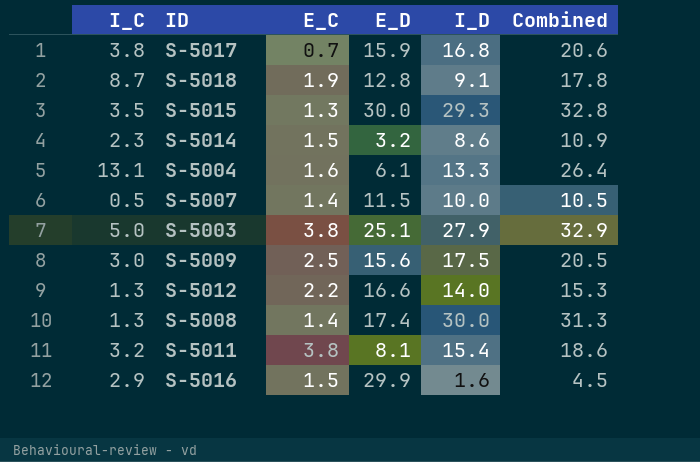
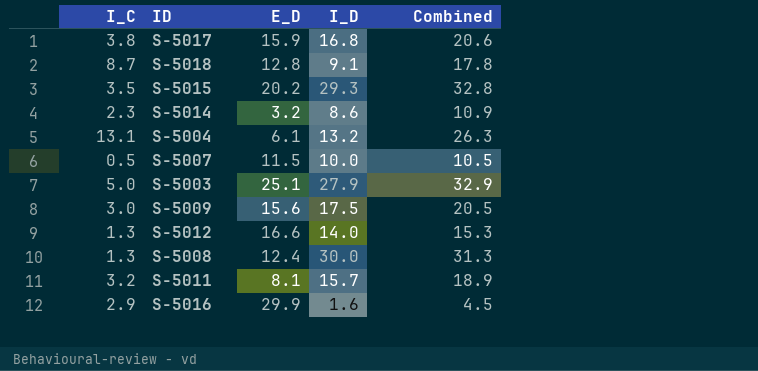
column E_C | position: 3 -> none
S-5015 | E_D: 30.0 -> 20.2
S-5004 | I_D: 13.3 -> 13.2
S-5004 | Combined: 26.4 -> 26.3
S-5008 | E_D: 17.4 -> 12.4
S-5011 | I_D: 15.4 -> 15.7
S-5011 | Combined: 18.6 -> 18.9

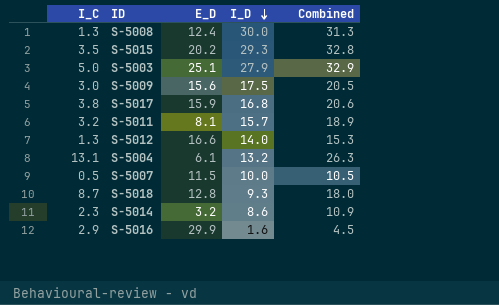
row order: none -> I_D descending
S-5018 | I_D: 9.1 -> 9.3
S-5018 | Combined: 17.8 -> 18.0

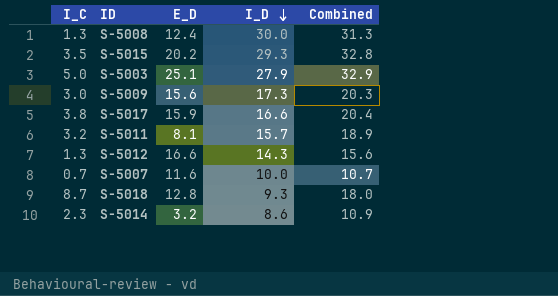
row S-5004: 13.1 | 6.1 | 13.2 | 26.3 -> none
row S-5016: 2.9 | 29.9 | 1.6 | 4.5 -> none
S-5009 | I_D: 17.5 -> 17.3
S-5009 | Combined: 20.5 -> 20.3
S-5017 | I_D: 16.8 -> 16.6
S-5017 | Combined: 20.6 -> 20.4
S-5012 | I_D: 14.0 -> 14.3
S-5012 | Combined: 15.3 -> 15.6
S-5007 | I_C: 0.5 -> 0.7
S-5007 | E_D: 11.5 -> 11.6
S-5007 | Combined: 10.5 -> 10.7

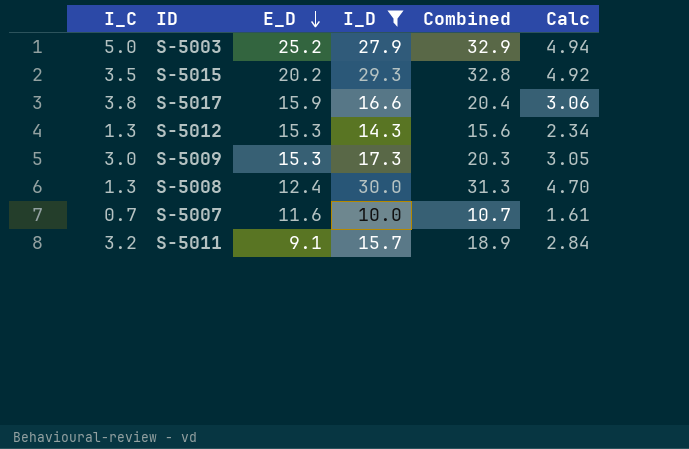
filter: none -> I_D >= 10.0
row order: I_D descending -> E_D descending
column Calc | formula: none -> [Combined] * 0.15
S-5003 | E_D: 25.1 -> 25.2
S-5012 | E_D: 16.6 -> 15.3
S-5009 | E_D: 15.6 -> 15.3
S-5011 | E_D: 8.1 -> 9.1

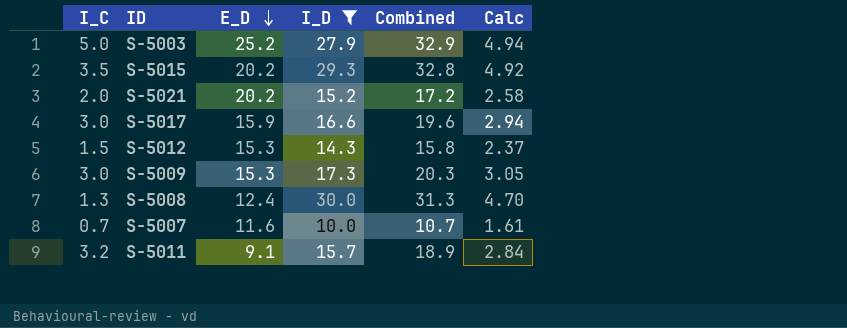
row S-5021: none -> 2.0 | 20.2 | 15.2 | 17.2 | 2.58
S-5017 | I_C: 3.8 -> 3.0
S-5017 | Combined: 20.4 -> 19.6
S-5017 | Calc: 3.06 -> 2.94
S-5012 | I_C: 1.3 -> 1.5
S-5012 | Combined: 15.6 -> 15.8
S-5012 | Calc: 2.34 -> 2.37

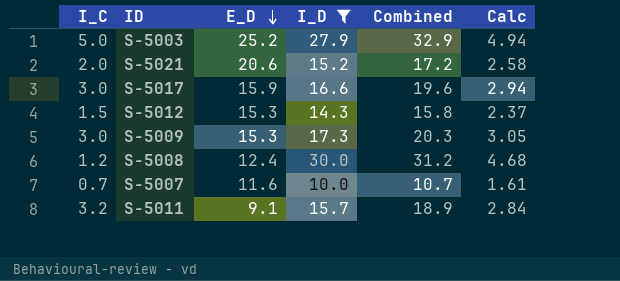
row S-5015: 3.5 | 20.2 | 29.3 | 32.8 | 4.92 -> none
S-5021 | E_D: 20.2 -> 20.6
S-5008 | I_C: 1.3 -> 1.2
S-5008 | Combined: 31.3 -> 31.2
S-5008 | Calc: 4.70 -> 4.68

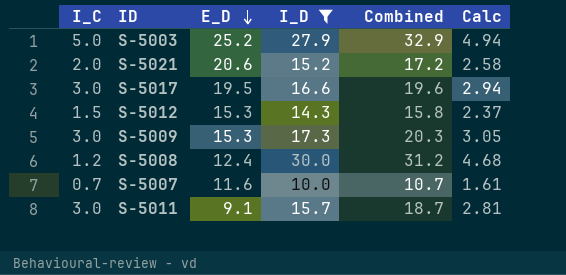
S-5017 | E_D: 15.9 -> 19.5
S-5011 | I_C: 3.2 -> 3.0
S-5011 | Combined: 18.9 -> 18.7
S-5011 | Calc: 2.84 -> 2.81

